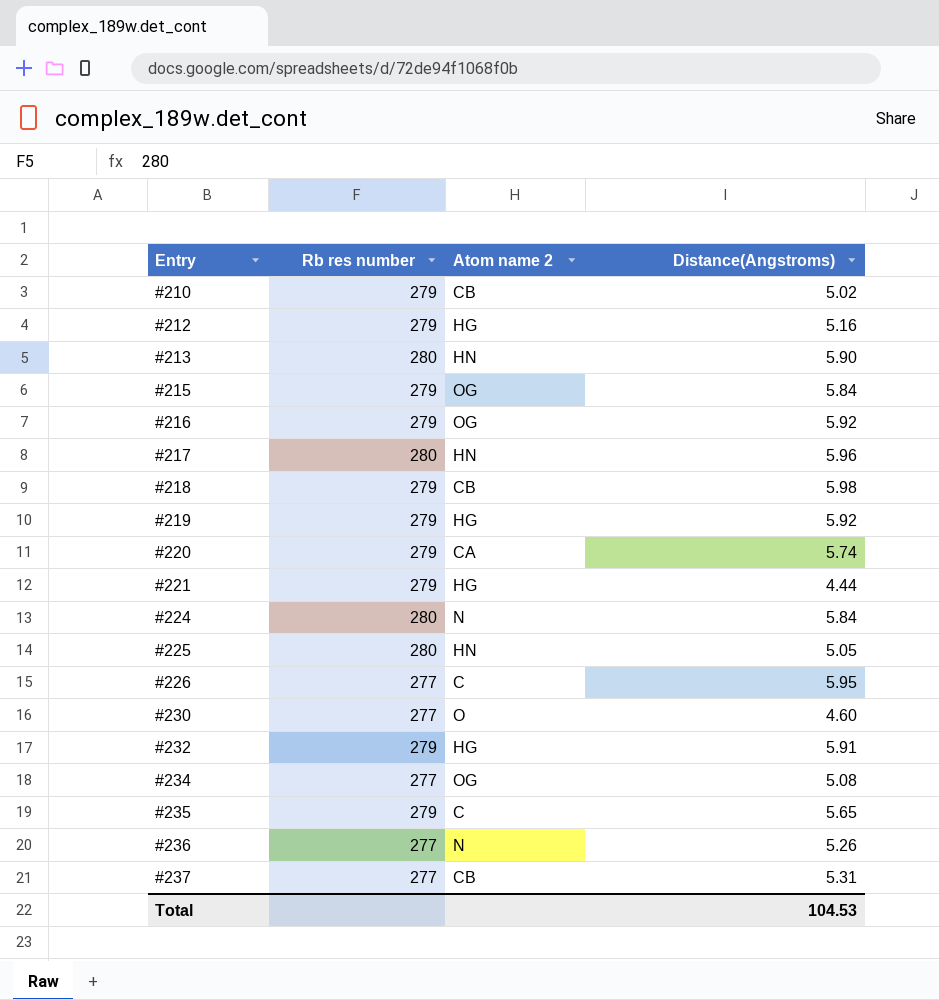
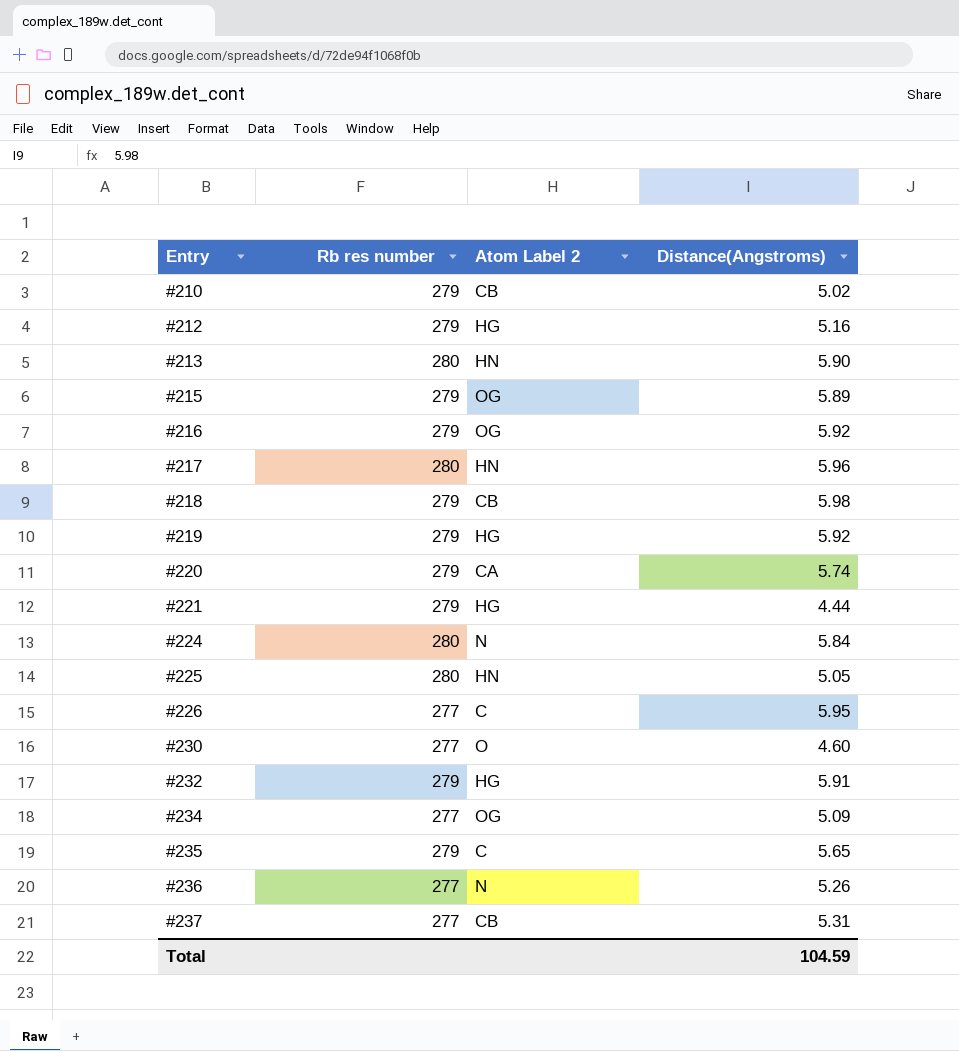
column name: Atom name 2 -> Atom Label 2
#215 | Distance(Angstroms): 5.84 -> 5.89
#234 | Distance(Angstroms): 5.08 -> 5.09
Total | Distance(Angstroms): 104.53 -> 104.59

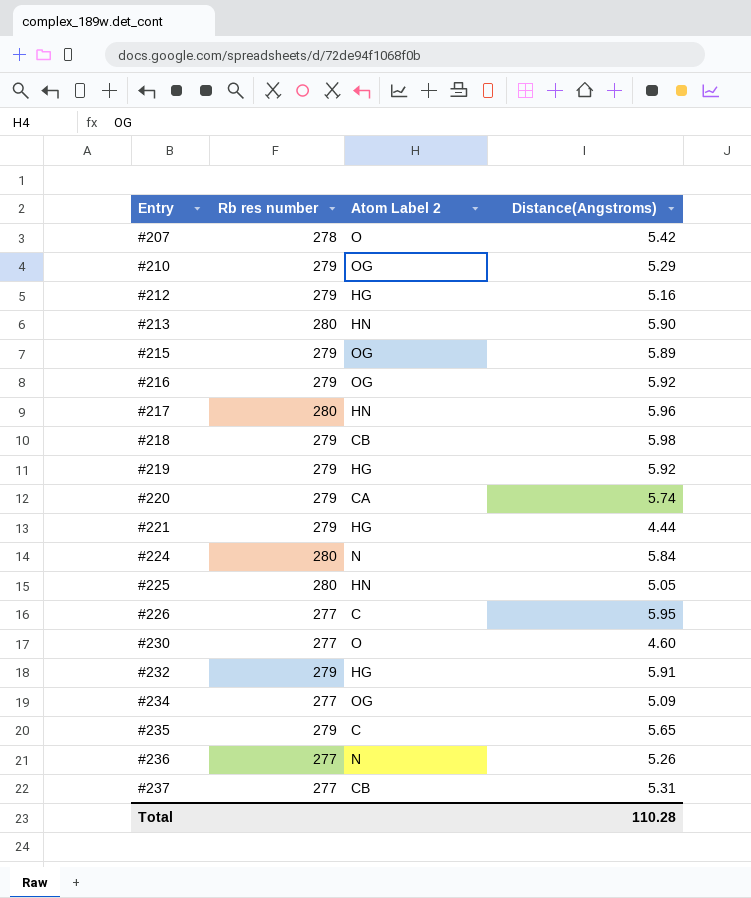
row #207: none -> 278 | O | 5.42
#210 | Atom Label 2: CB -> OG
#210 | Distance(Angstroms): 5.02 -> 5.29
Total | Distance(Angstroms): 104.59 -> 110.28

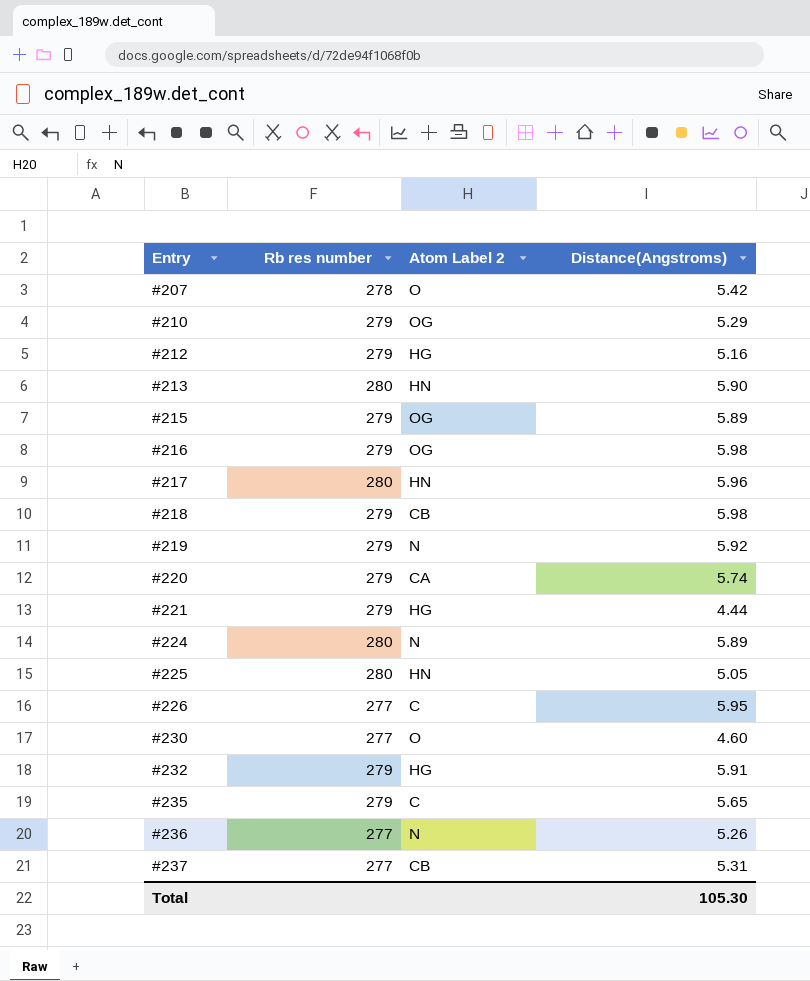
row #234: 277 | OG | 5.09 -> none
#216 | Distance(Angstroms): 5.92 -> 5.98
#219 | Atom Label 2: HG -> N
#224 | Distance(Angstroms): 5.84 -> 5.89
Total | Distance(Angstroms): 110.28 -> 105.30

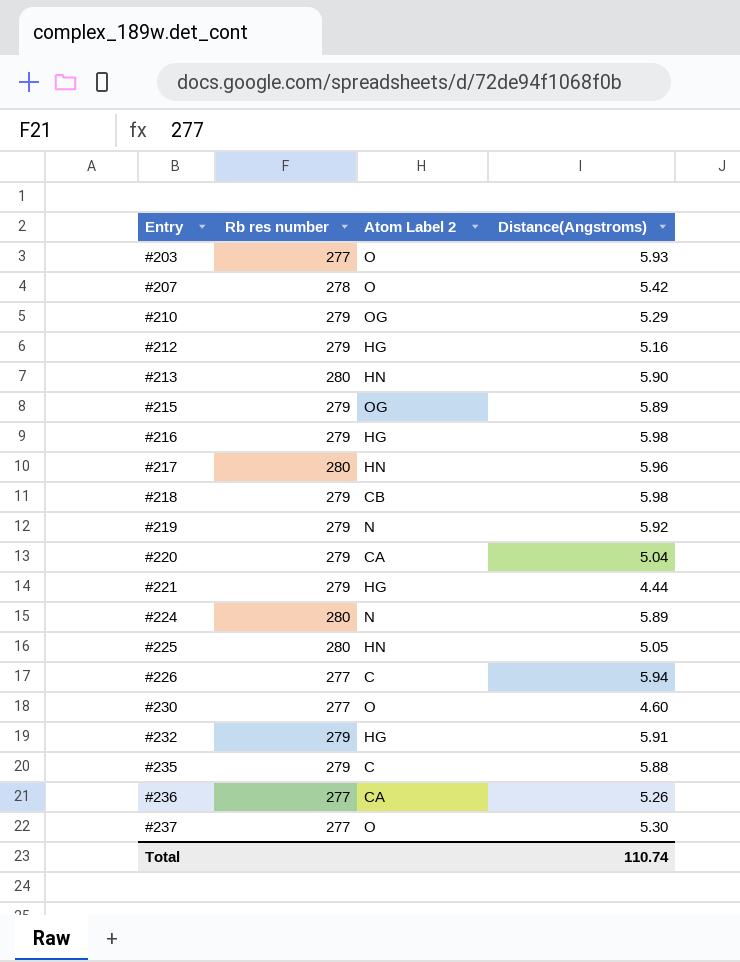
row #203: none -> 277 | O | 5.93
#216 | Atom Label 2: OG -> HG
#220 | Distance(Angstroms): 5.74 -> 5.04
#226 | Distance(Angstroms): 5.95 -> 5.94
#235 | Distance(Angstroms): 5.65 -> 5.88
#236 | Atom Label 2: N -> CA
#237 | Atom Label 2: CB -> O
#237 | Distance(Angstroms): 5.31 -> 5.30
Total | Distance(Angstroms): 105.30 -> 110.74

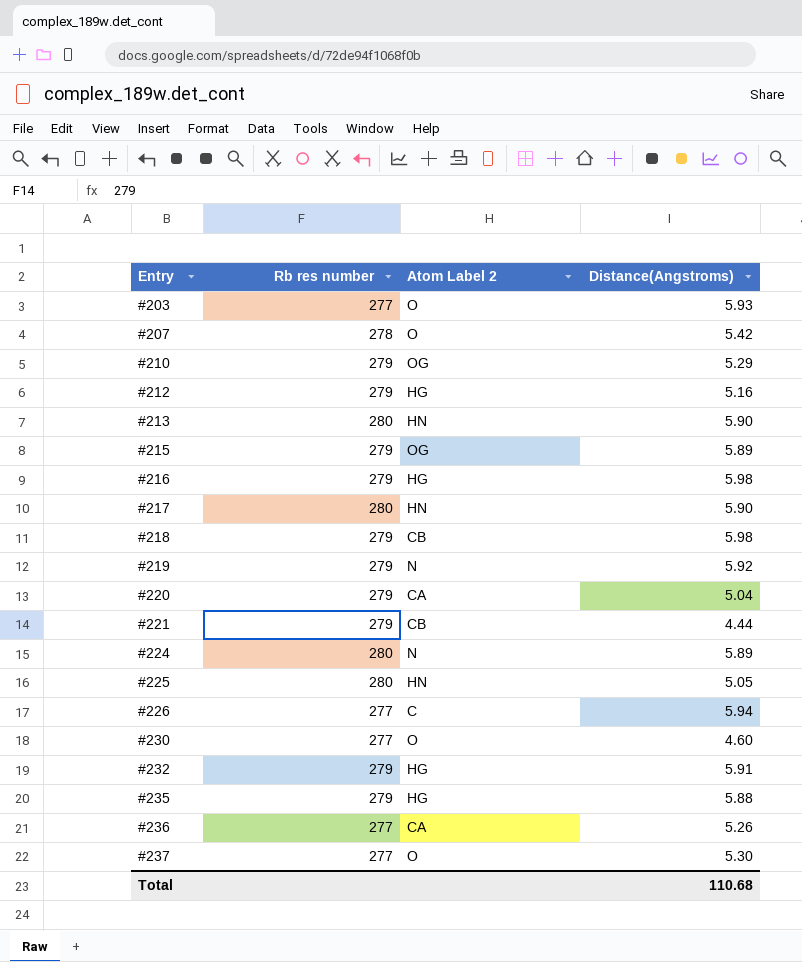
#217 | Distance(Angstroms): 5.96 -> 5.90
#221 | Atom Label 2: HG -> CB
#235 | Atom Label 2: C -> HG
Total | Distance(Angstroms): 110.74 -> 110.68

